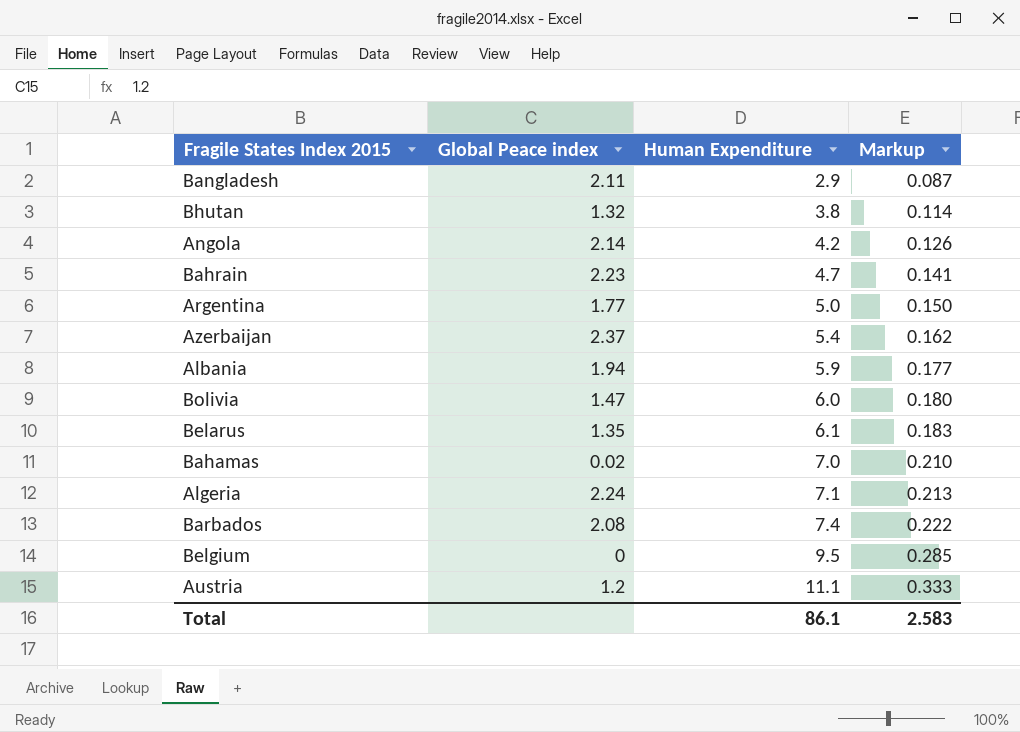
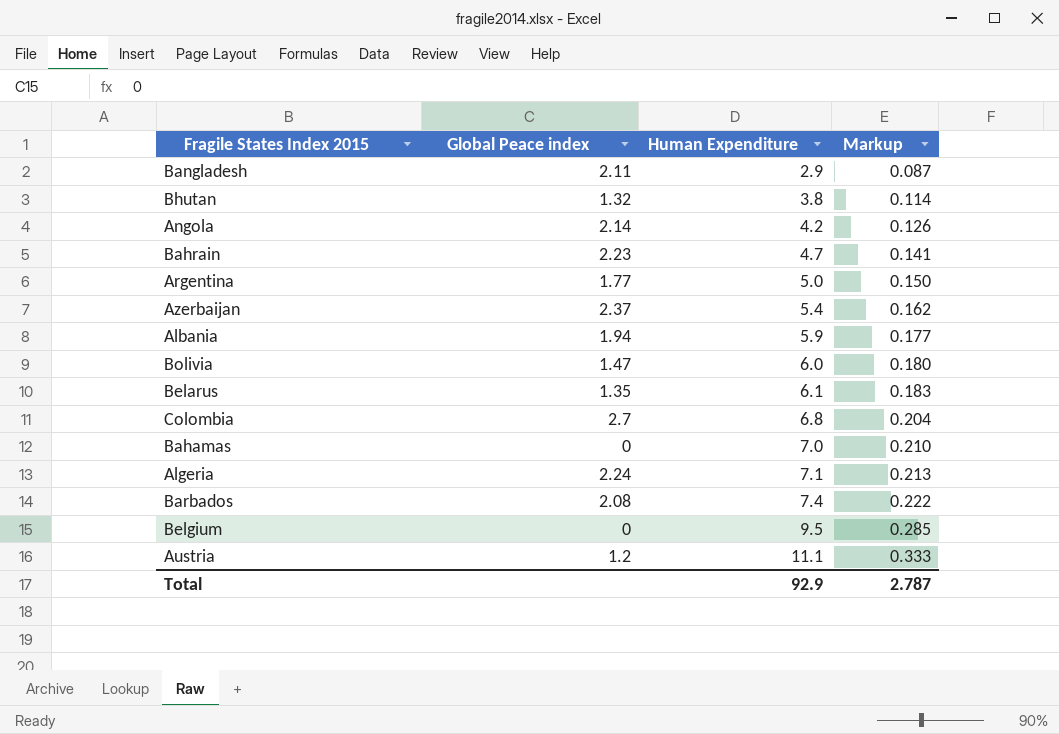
row Colombia: none -> 2.7 | 6.8 | 0.204
Bahamas | Global Peace index: 0.02 -> 0
Total | Human Expenditure: 86.1 -> 92.9
Total | Markup: 2.583 -> 2.787

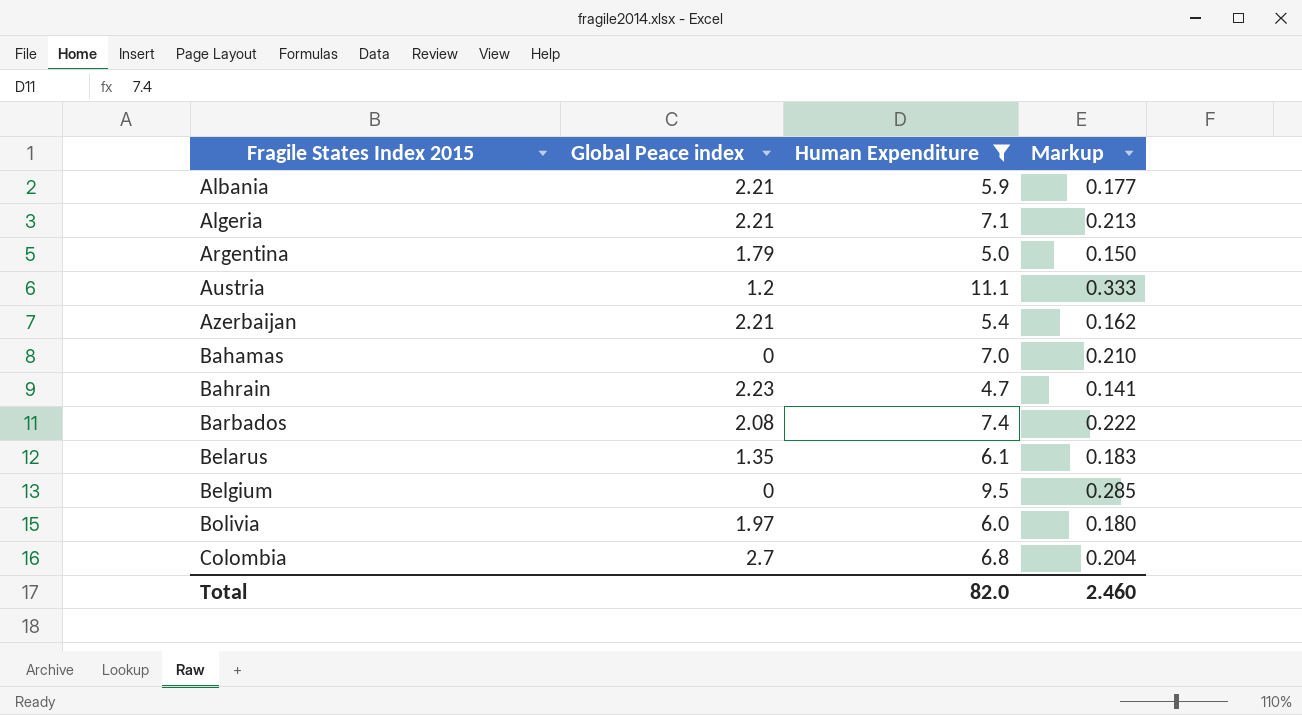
filter: none -> Human Expenditure >= 4.7
row order: Human Expenditure ascending -> Fragile States Index 2015 ascending
Albania | Global Peace index: 1.94 -> 2.21
Algeria | Global Peace index: 2.24 -> 2.21
Argentina | Global Peace index: 1.77 -> 1.79
Azerbaijan | Global Peace index: 2.37 -> 2.21
Bolivia | Global Peace index: 1.47 -> 1.97
Total | Human Expenditure: 92.9 -> 82.0
Total | Markup: 2.787 -> 2.460

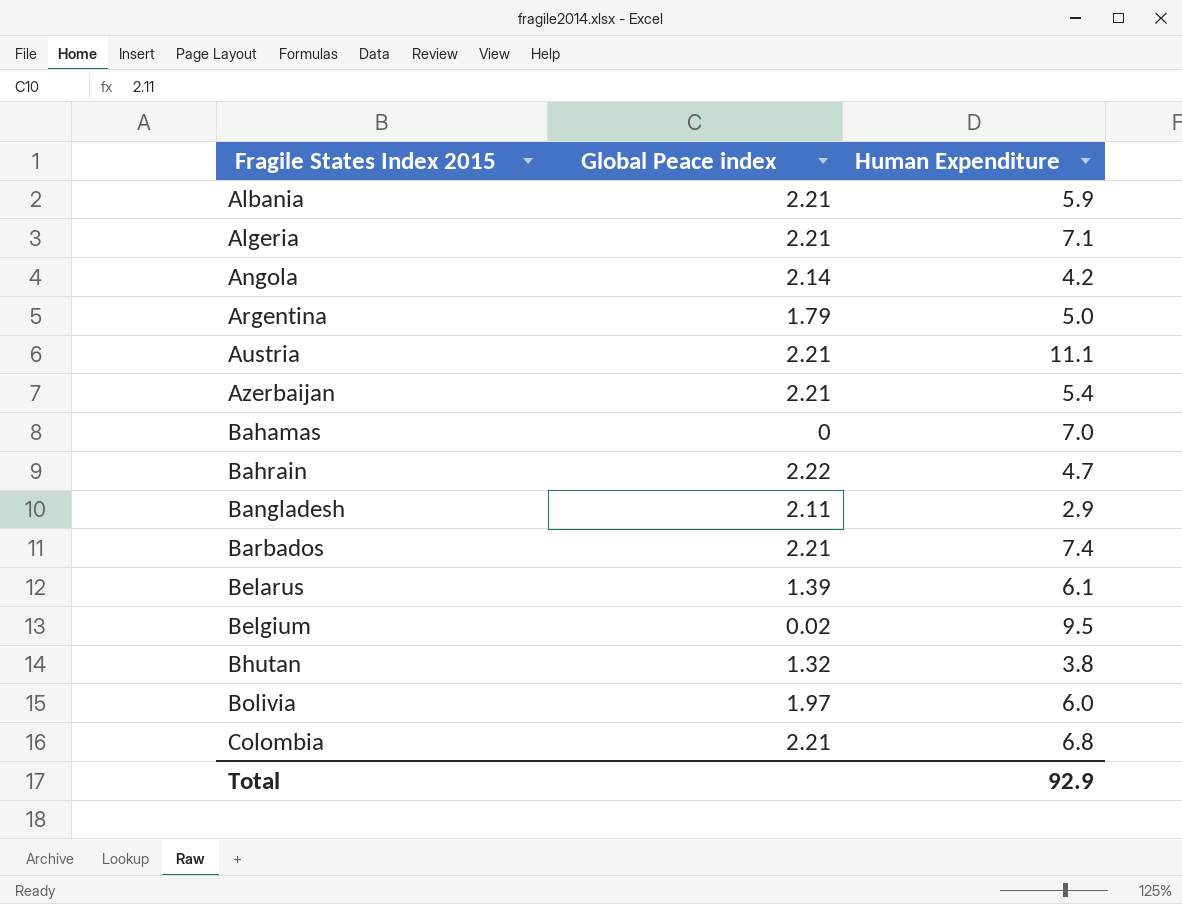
filter: Human Expenditure >= 4.7 -> none
column Markup | formula: [Human Expenditure] * 0.03 -> none
Austria | Global Peace index: 1.2 -> 2.21
Bahrain | Global Peace index: 2.23 -> 2.22
Barbados | Global Peace index: 2.08 -> 2.21
Belarus | Global Peace index: 1.35 -> 1.39
Belgium | Global Peace index: 0 -> 0.02
Colombia | Global Peace index: 2.7 -> 2.21
Total | Human Expenditure: 82.0 -> 92.9

